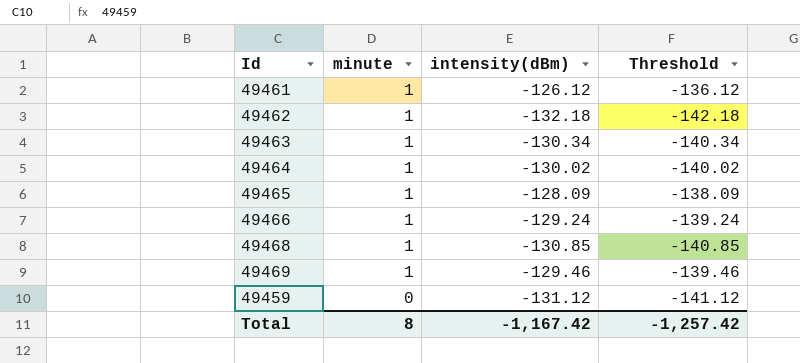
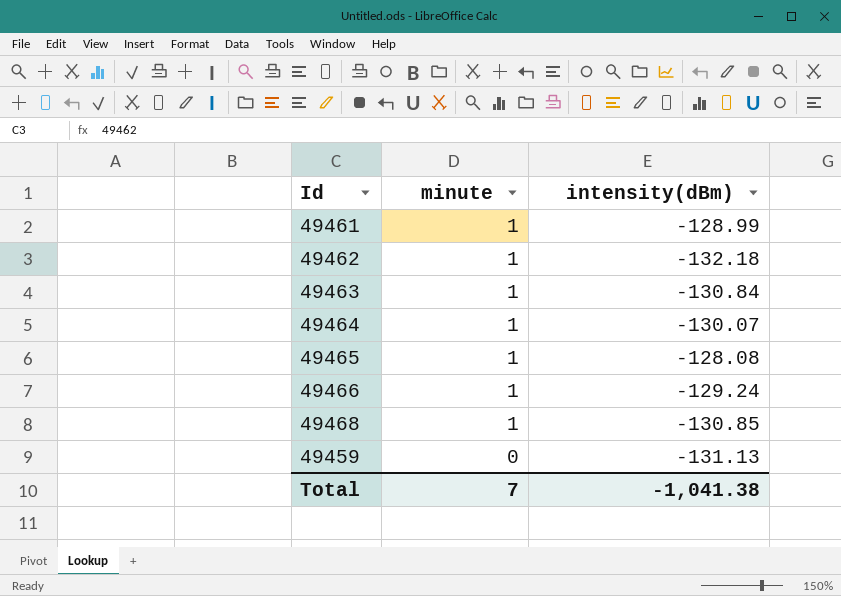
column Threshold | formula: [intensity(dBm)] - 10 -> none
row 49469: 1 | -129.46 | -139.46 -> none
49461 | intensity(dBm): -126.12 -> -128.99
49463 | intensity(dBm): -130.34 -> -130.84
49464 | intensity(dBm): -130.02 -> -130.07
49465 | intensity(dBm): -128.09 -> -128.08
49459 | intensity(dBm): -131.12 -> -131.13
Total | minute: 8 -> 7
Total | intensity(dBm): -1,167.42 -> -1,041.38

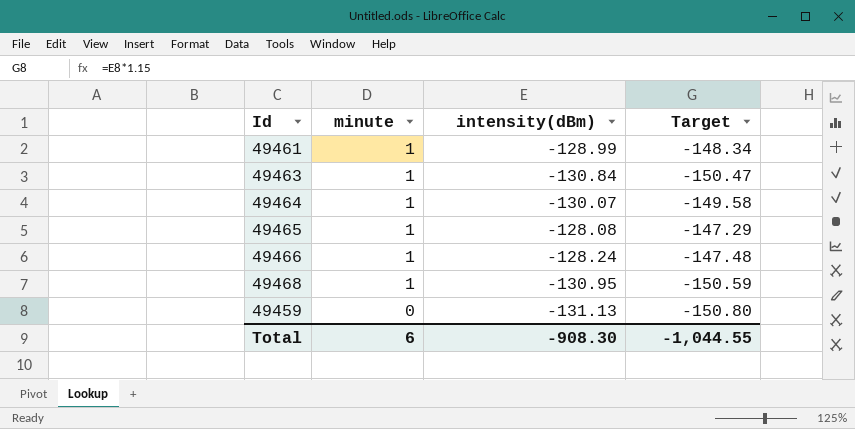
column Target | formula: none -> [intensity(dBm)] * 1.15
row 49462: 1 | -132.18 -> none
49466 | intensity(dBm): -129.24 -> -128.24
49468 | intensity(dBm): -130.85 -> -130.95
Total | minute: 7 -> 6
Total | intensity(dBm): -1,041.38 -> -908.30

